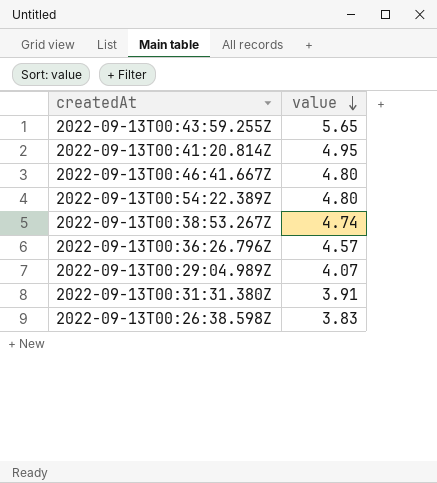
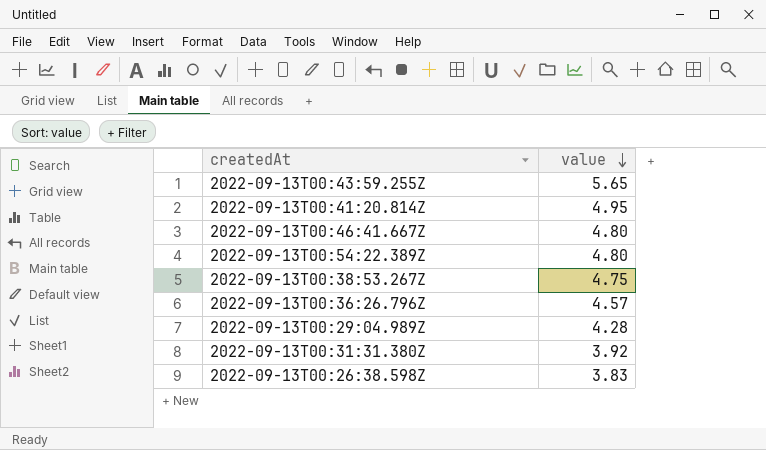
2022-09-13T00:38:53.267Z | value: 4.74 -> 4.75
2022-09-13T00:29:04.989Z | value: 4.07 -> 4.28
2022-09-13T00:31:31.380Z | value: 3.91 -> 3.92

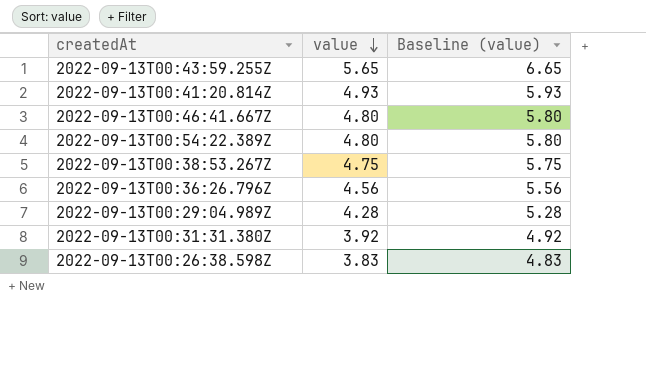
column Baseline (value) | formula: none -> [value] + 1
2022-09-13T00:41:20.814Z | value: 4.95 -> 4.93
2022-09-13T00:36:26.796Z | value: 4.57 -> 4.56

